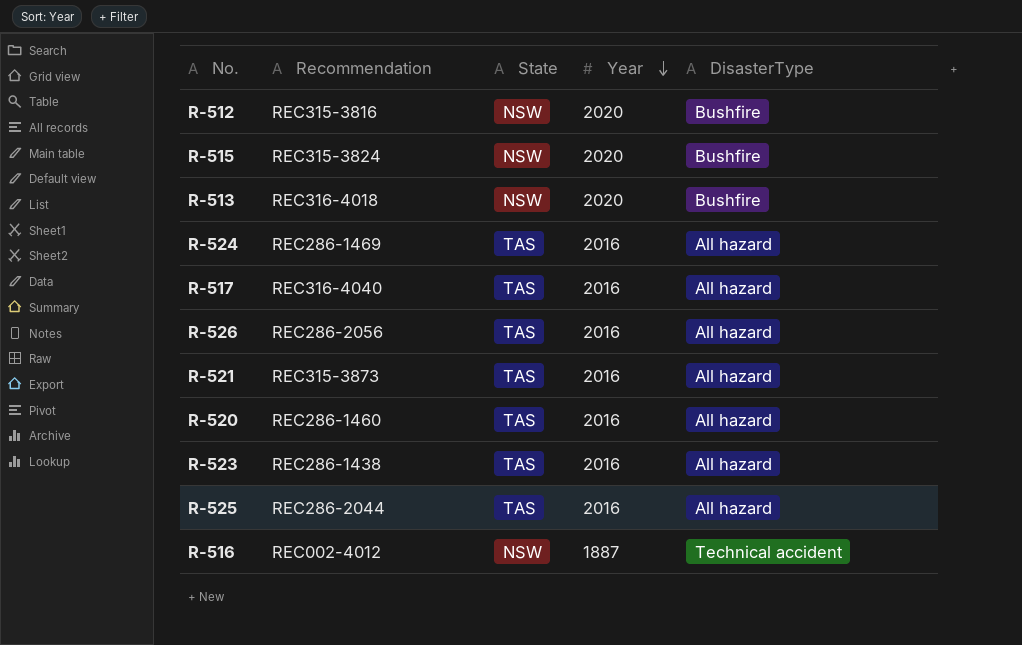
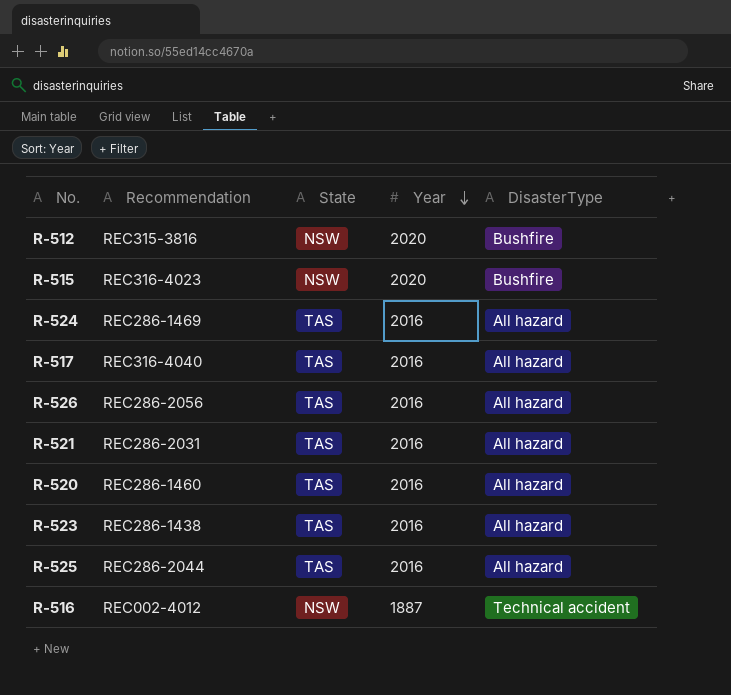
row R-513: REC316-4018 | NSW | 2020 | Bushfire -> none
R-515 | Recommendation: REC315-3824 -> REC316-4023
R-521 | Recommendation: REC315-3873 -> REC286-2031

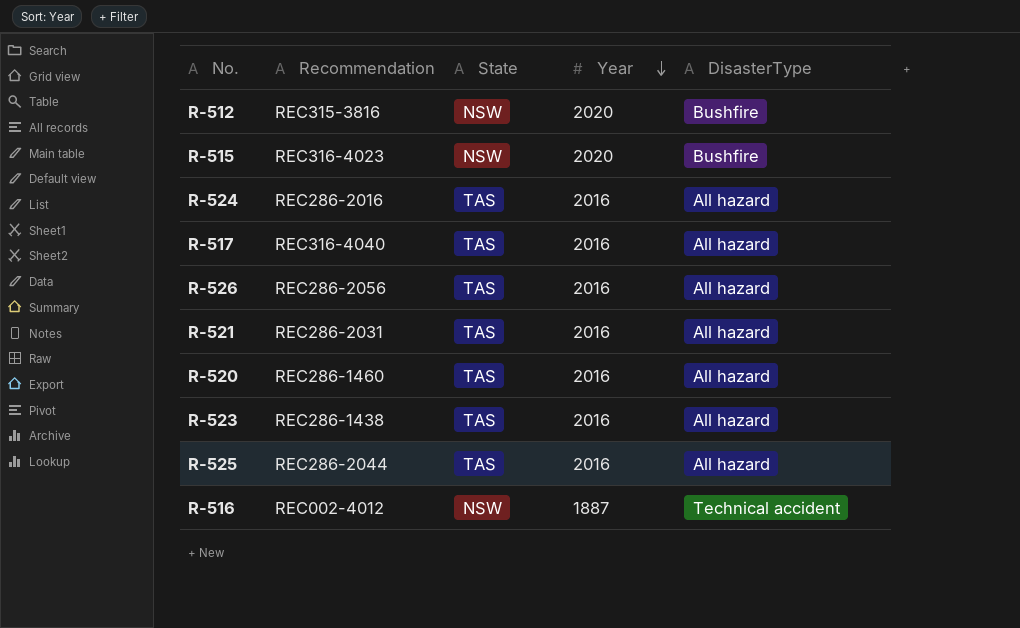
R-524 | Recommendation: REC286-1469 -> REC286-2016

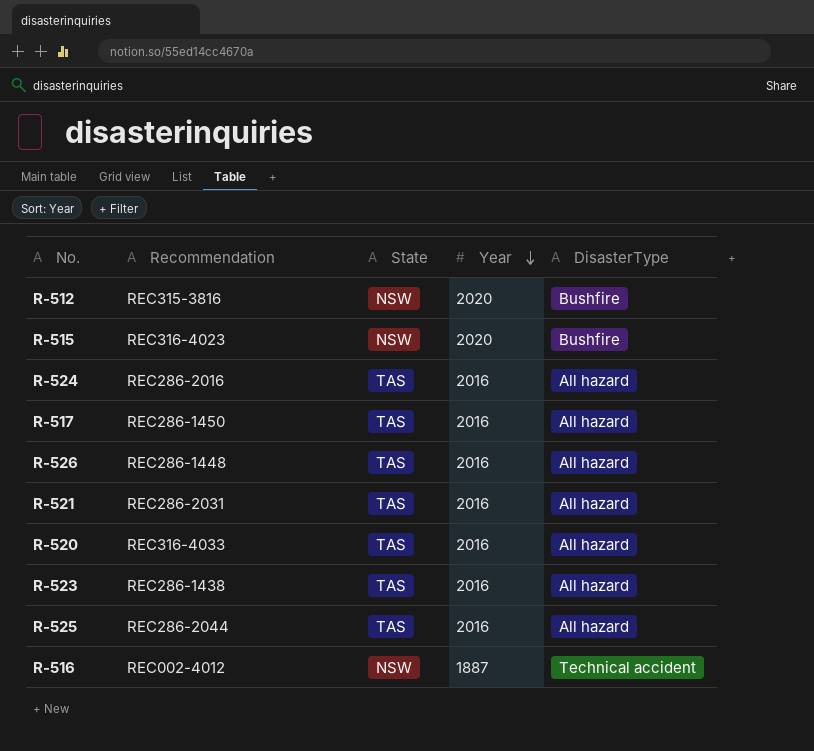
R-517 | Recommendation: REC316-4040 -> REC286-1450
R-526 | Recommendation: REC286-2056 -> REC286-1448
R-520 | Recommendation: REC286-1460 -> REC316-4033

